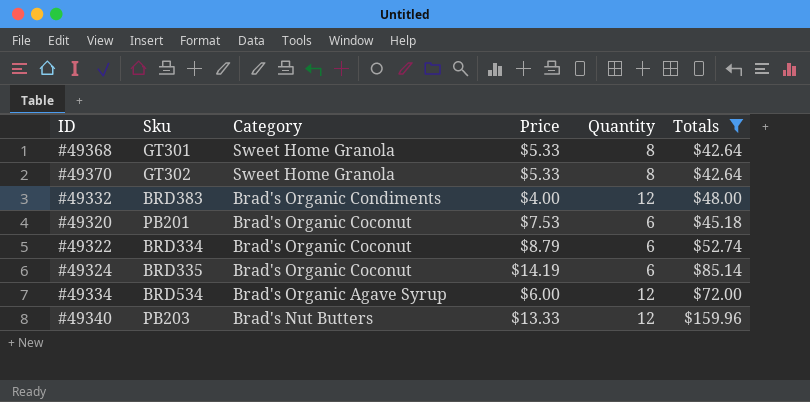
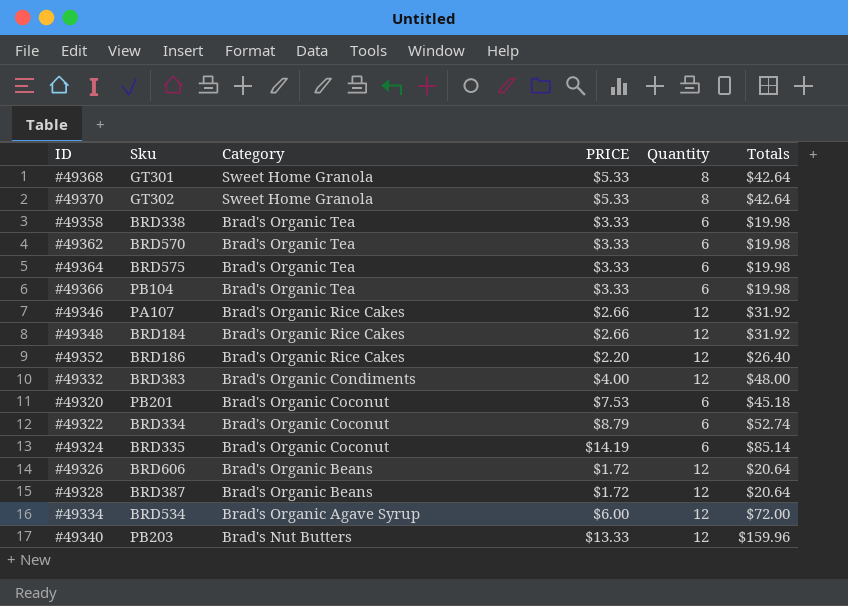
filter: Totals >= $42.64 -> none
column name: Price -> PRICE

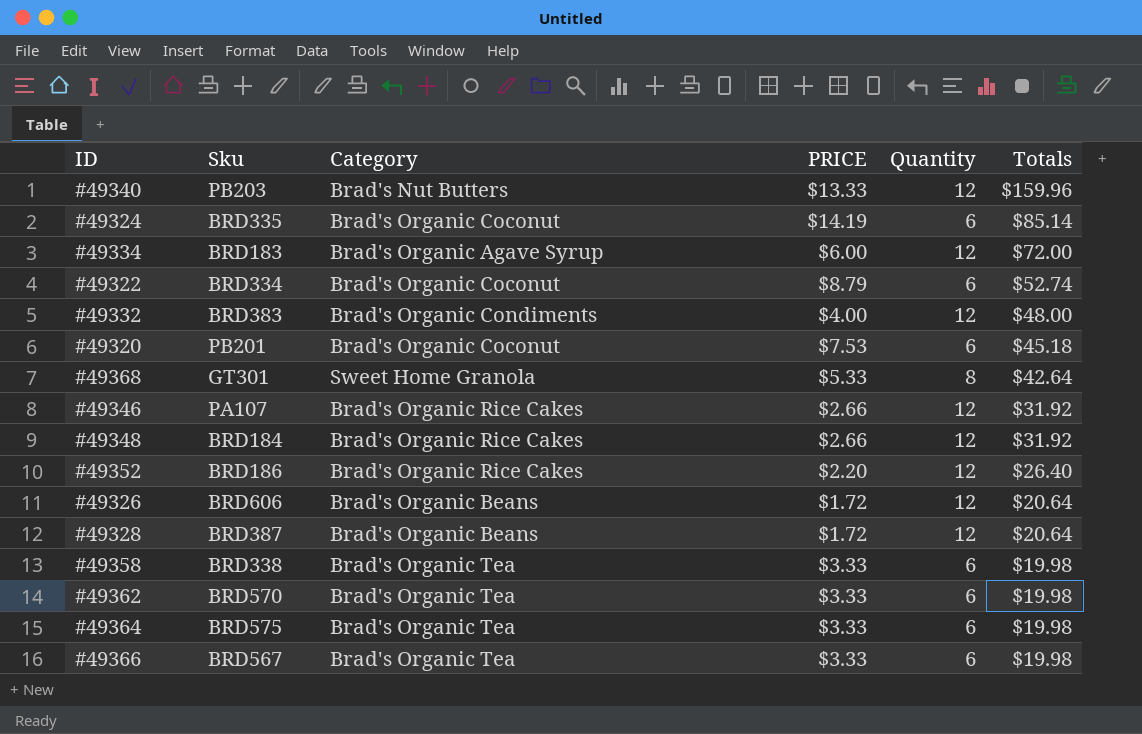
row order: Category descending -> Totals descending
row #49370: GT302 | Sweet Home Granola | $5.33 | 8 | $42.64 -> none
#49334 | Sku: BRD534 -> BRD183
#49366 | Sku: PB104 -> BRD567

